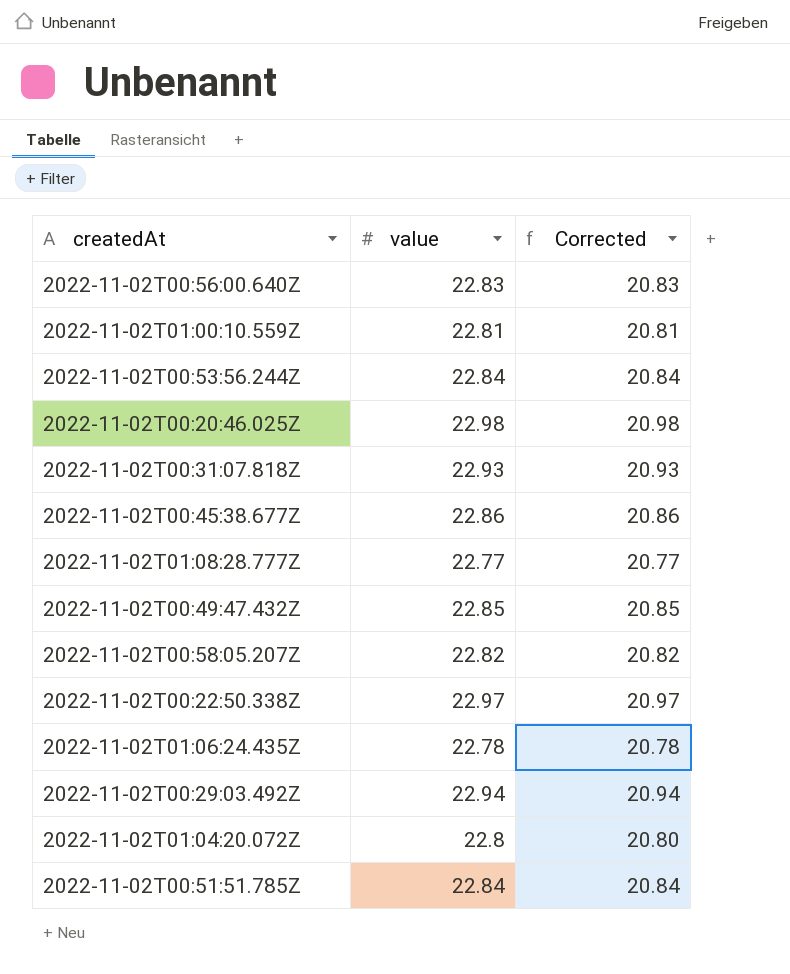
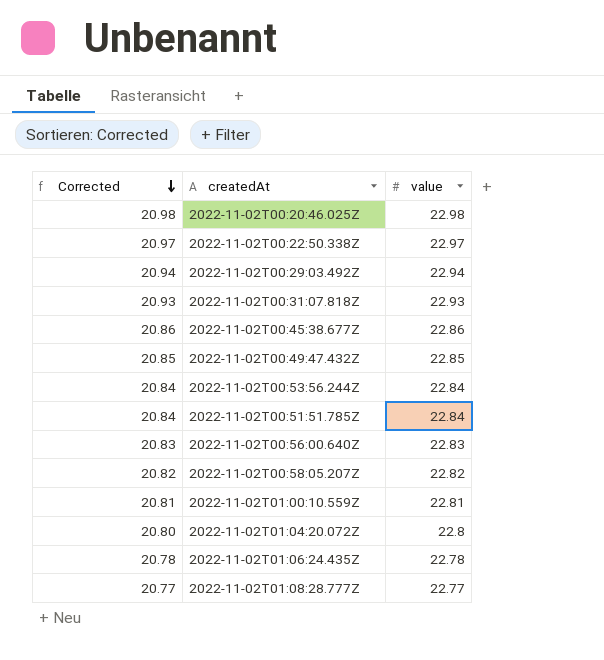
row order: none -> Corrected descending
column Corrected | position: 3 -> 1

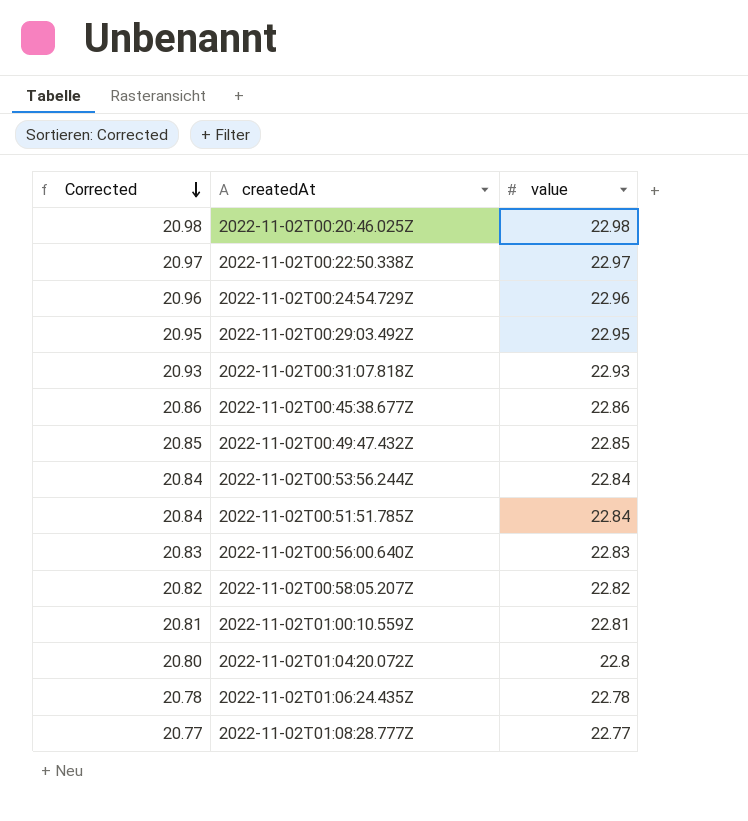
row 2022-11-02T00:24:54.729Z: none -> 20.96 | 22.96
2022-11-02T00:29:03.492Z | Corrected: 20.94 -> 20.95
2022-11-02T00:29:03.492Z | value: 22.94 -> 22.95

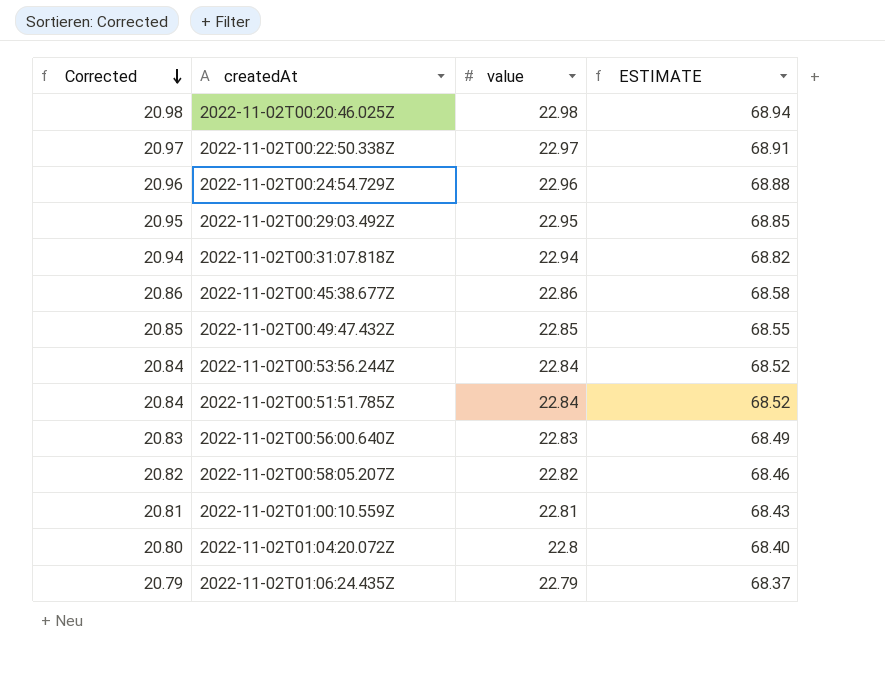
column ESTIMATE | formula: none -> [value] * 3
row 2022-11-02T01:08:28.777Z: 20.77 | 22.77 -> none
2022-11-02T00:31:07.818Z | Corrected: 20.93 -> 20.94
2022-11-02T00:31:07.818Z | value: 22.93 -> 22.94
2022-11-02T01:06:24.435Z | Corrected: 20.78 -> 20.79
2022-11-02T01:06:24.435Z | value: 22.78 -> 22.79

